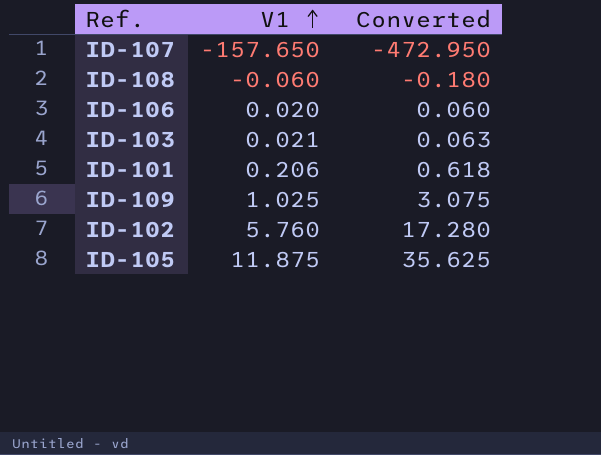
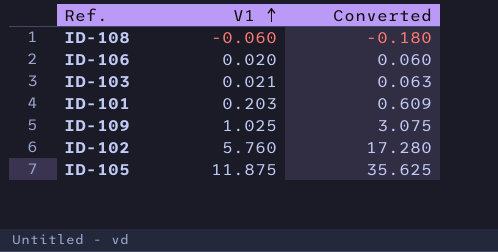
row ID-107: -157.650 | -472.950 -> none
ID-101 | V1: 0.206 -> 0.203
ID-101 | Converted: 0.618 -> 0.609

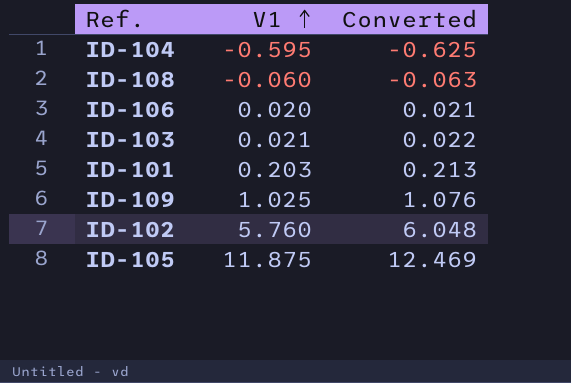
column Converted | formula: [V1] * 3 -> [V1] * 1.05
row ID-104: none -> -0.595 | -0.625

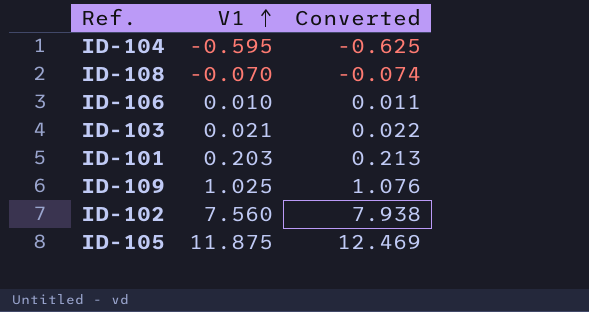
ID-108 | V1: -0.060 -> -0.070
ID-108 | Converted: -0.063 -> -0.074
ID-106 | V1: 0.020 -> 0.010
ID-106 | Converted: 0.021 -> 0.011
ID-102 | V1: 5.760 -> 7.560
ID-102 | Converted: 6.048 -> 7.938

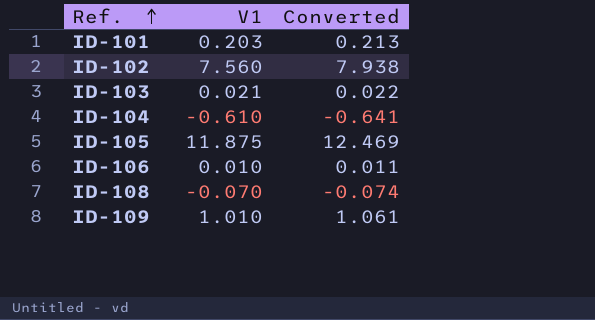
row order: V1 ascending -> Ref. ascending
ID-104 | V1: -0.595 -> -0.610
ID-104 | Converted: -0.625 -> -0.641
ID-109 | V1: 1.025 -> 1.010
ID-109 | Converted: 1.076 -> 1.061

